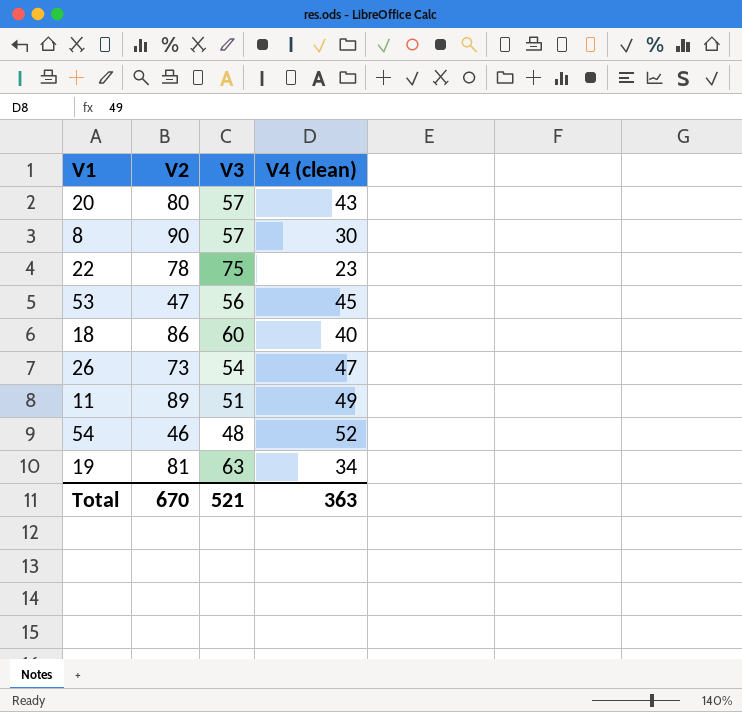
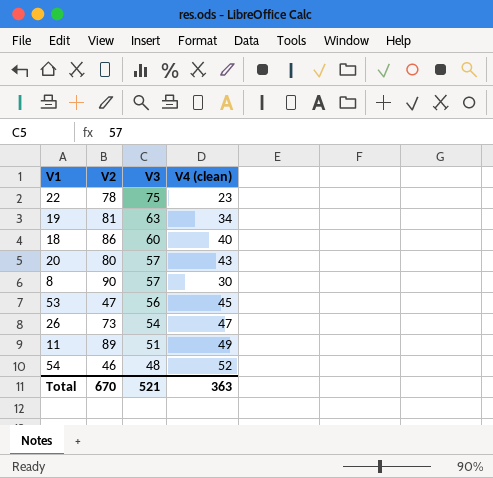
row order: none -> V3 descending

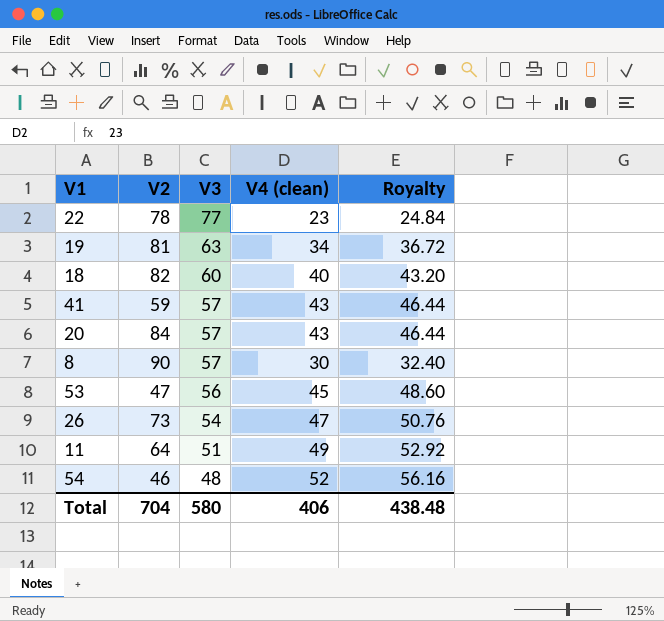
column Royalty | formula: none -> [V4 (clean)] * 1.08
22 | V3: 75 -> 77
18 | V2: 86 -> 82
row 41: none -> 59 | 57 | 43 | 46.44
20 | V2: 80 -> 84
11 | V2: 89 -> 64
Total | V2: 670 -> 704
Total | V3: 521 -> 580
Total | V4 (clean): 363 -> 406

